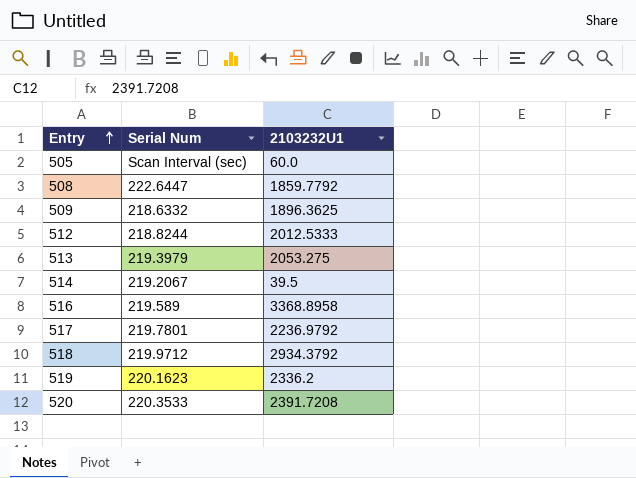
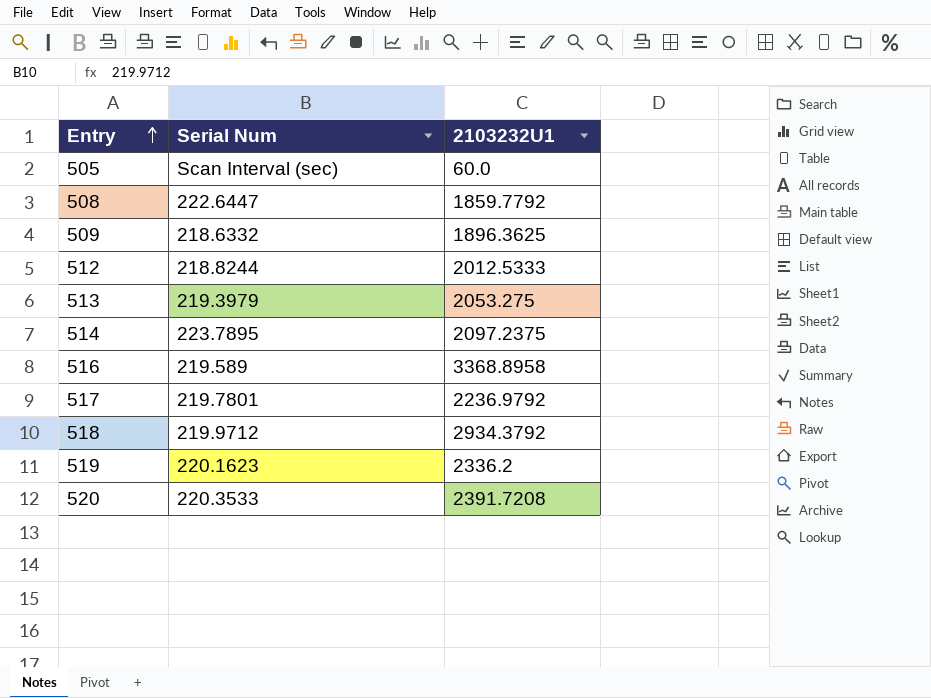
514 | Serial Num: 219.2067 -> 223.7895
514 | 2103232U1: 39.5 -> 2097.2375

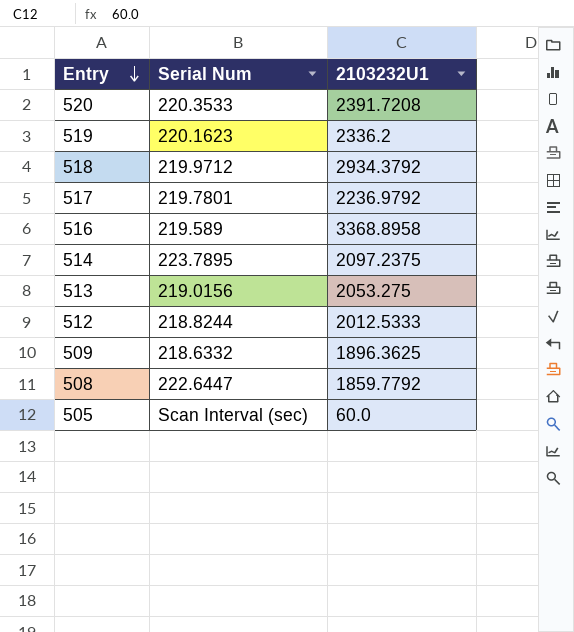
row order: Entry ascending -> Entry descending
513 | Serial Num: 219.3979 -> 219.0156

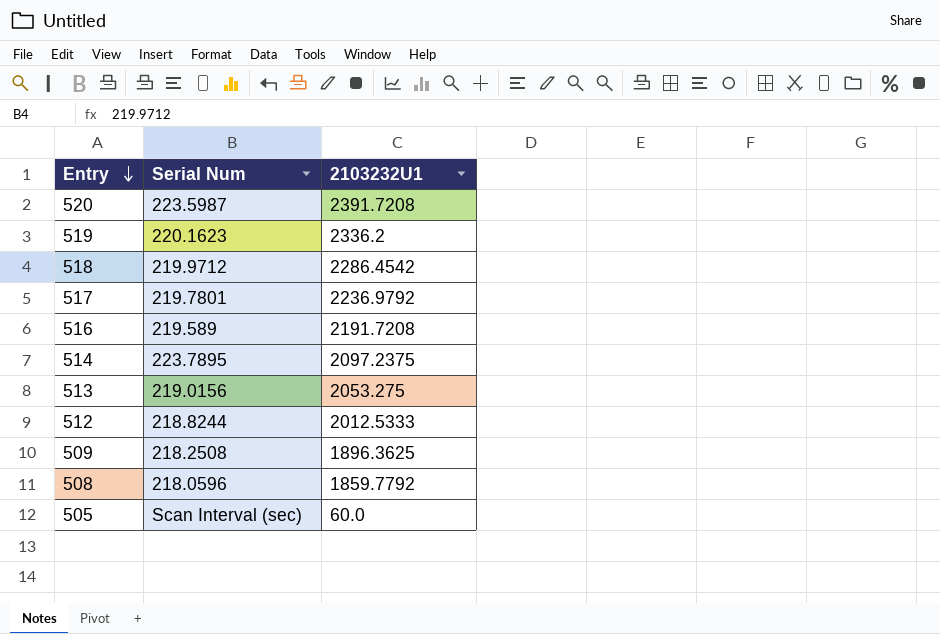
520 | Serial Num: 220.3533 -> 223.5987
518 | 2103232U1: 2934.3792 -> 2286.4542
516 | 2103232U1: 3368.8958 -> 2191.7208
509 | Serial Num: 218.6332 -> 218.2508
508 | Serial Num: 222.6447 -> 218.0596

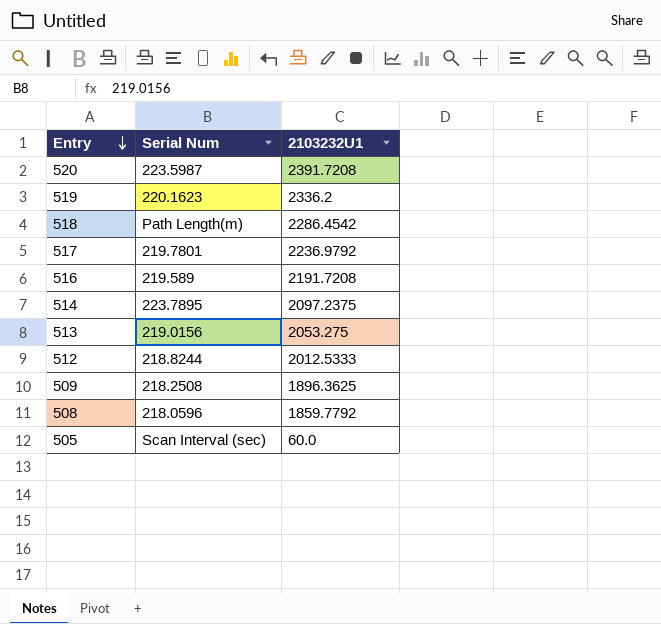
518 | Serial Num: 219.9712 -> Path Length(m)

